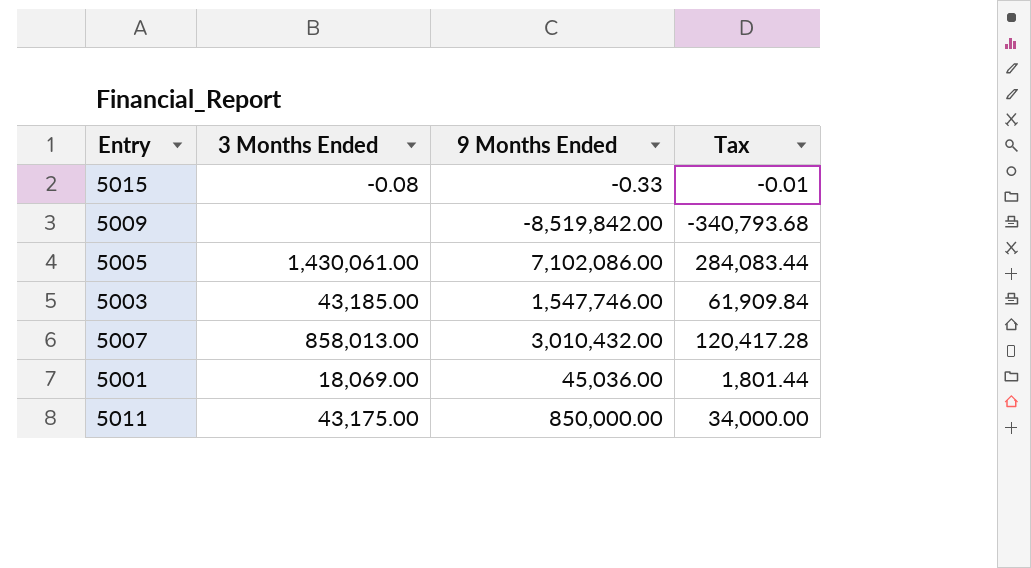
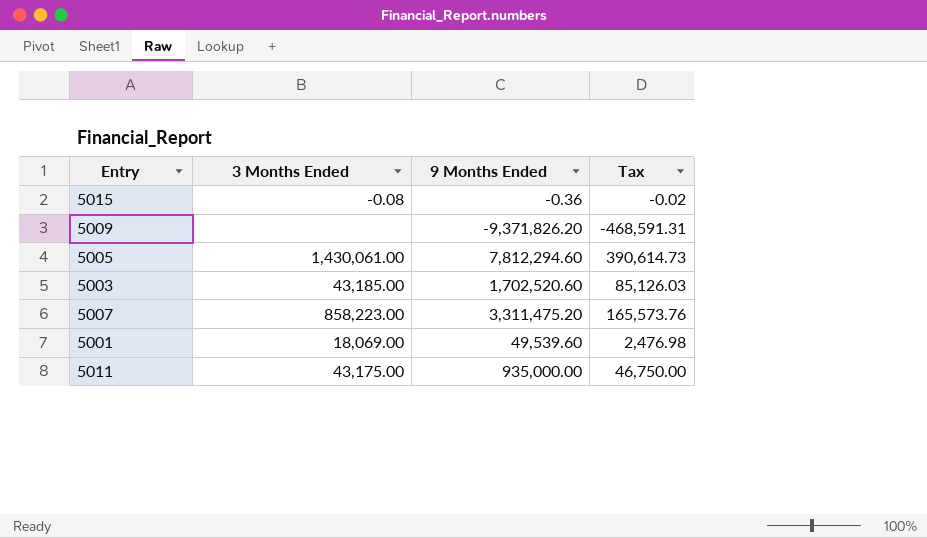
column Tax | formula: [9 Months Ended] * 0.04 -> [9 Months Ended] * 0.05
5015 | 9 Months Ended: -0.33 -> -0.36
5009 | 9 Months Ended: -8,519,842.00 -> -9,371,826.20
5005 | 9 Months Ended: 7,102,086.00 -> 7,812,294.60
5003 | 9 Months Ended: 1,547,746.00 -> 1,702,520.60
5007 | 3 Months Ended: 858,013.00 -> 858,223.00
5007 | 9 Months Ended: 3,010,432.00 -> 3,311,475.20
5001 | 9 Months Ended: 45,036.00 -> 49,539.60
5011 | 9 Months Ended: 850,000.00 -> 935,000.00

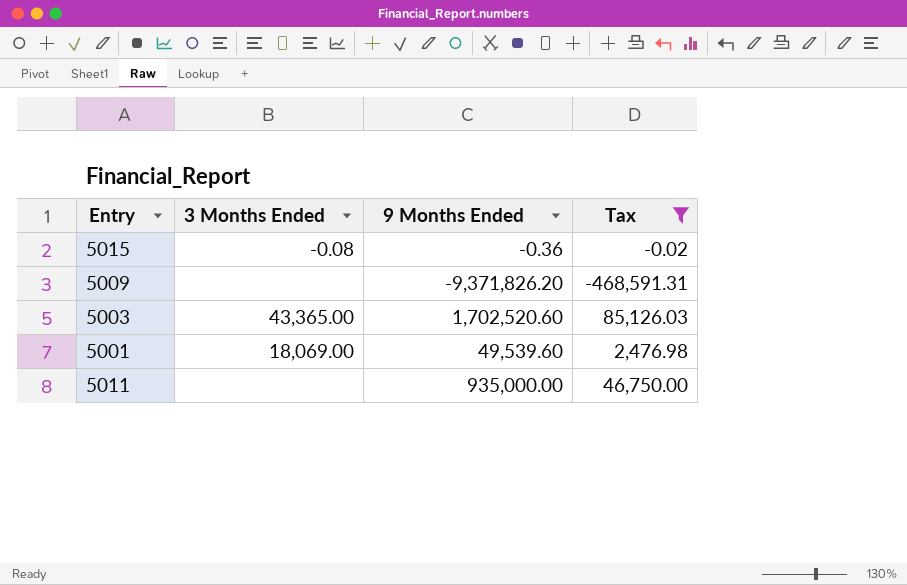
filter: none -> Tax <= 85,126.03
5003 | 3 Months Ended: 43,185.00 -> 43,365.00
5011 | 3 Months Ended: 43,175.00 -> none

